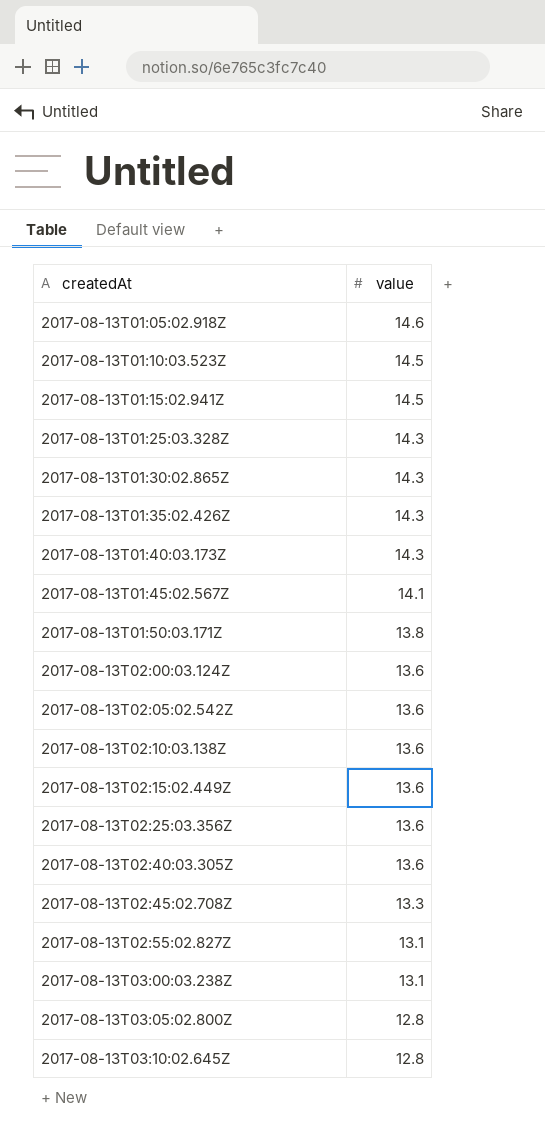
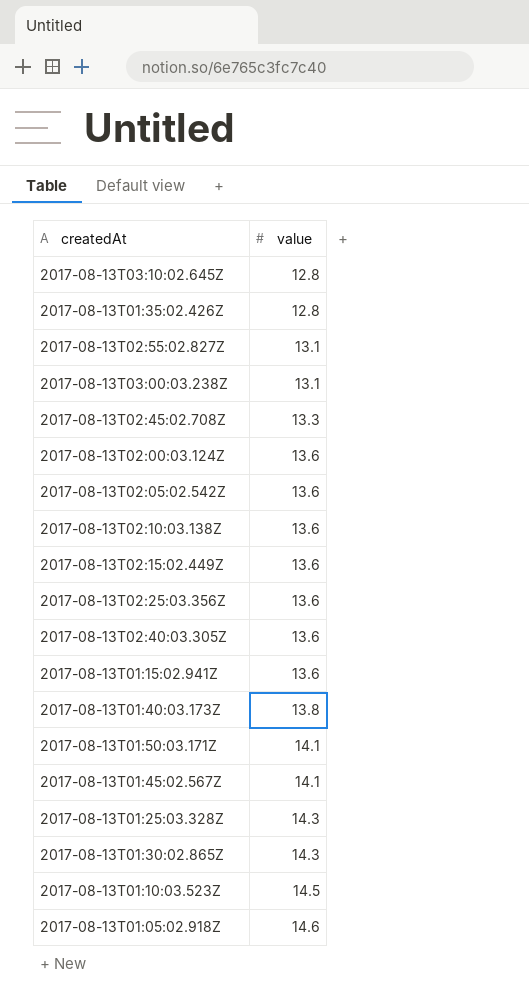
row order: createdAt ascending -> value ascending
row 2017-08-13T03:05:02.800Z: 12.8 -> none
2017-08-13T01:35:02.426Z | value: 14.3 -> 12.8
2017-08-13T01:15:02.941Z | value: 14.5 -> 13.6
2017-08-13T01:40:03.173Z | value: 14.3 -> 13.8
2017-08-13T01:50:03.171Z | value: 13.8 -> 14.1

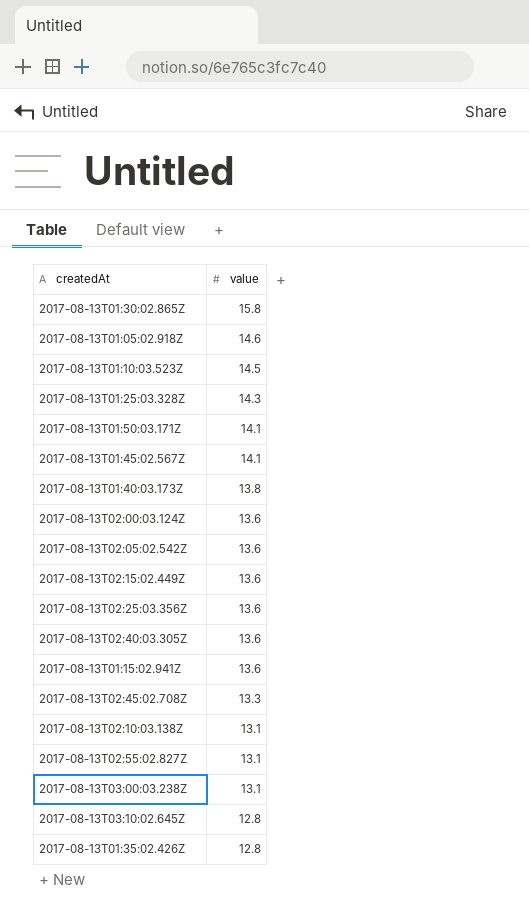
row order: value ascending -> value descending
2017-08-13T01:30:02.865Z | value: 14.3 -> 15.8
2017-08-13T02:10:03.138Z | value: 13.6 -> 13.1

